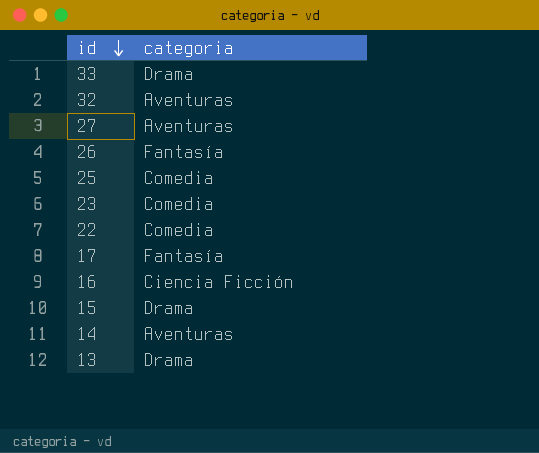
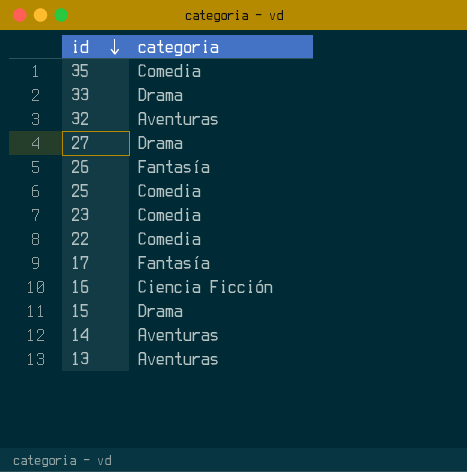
row 35: none -> Comedia
27 | categoria: Aventuras -> Drama
13 | categoria: Drama -> Aventuras

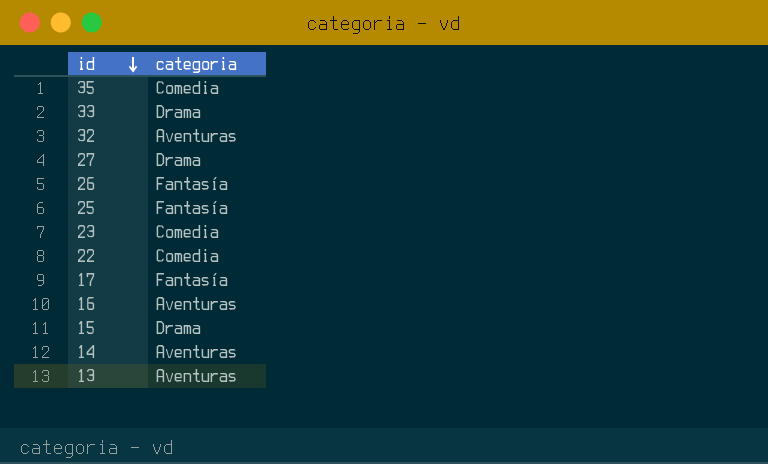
25 | categoria: Comedia -> Fantasía
16 | categoria: Ciencia Ficción -> Aventuras

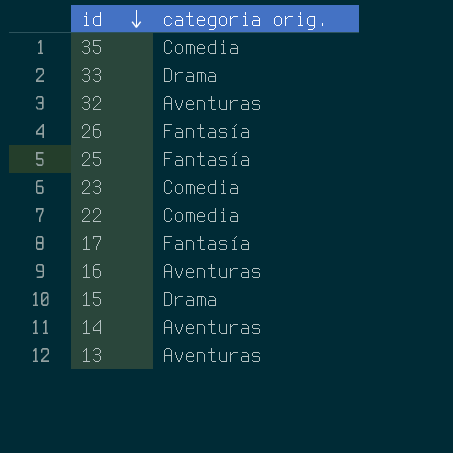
column name: categoria -> categoria orig.
row 27: Drama -> none

